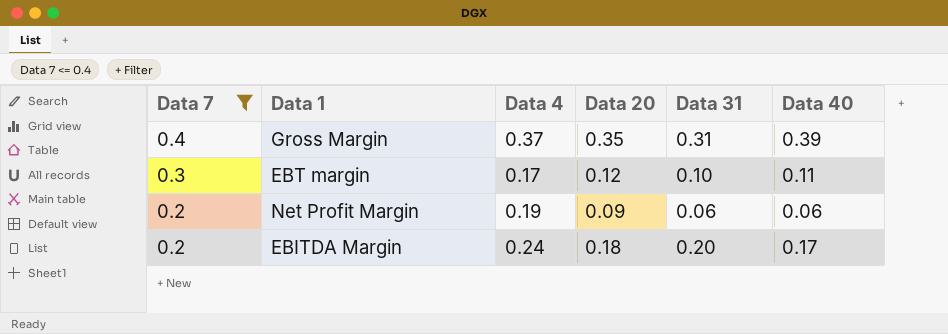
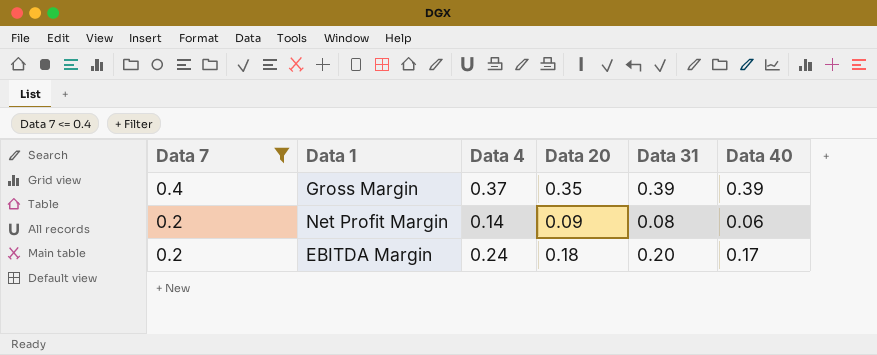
row EBT margin: 0.3 | 0.17 | 0.12 | 0.10 | 0.11 -> none
Gross Margin | Data 31: 0.31 -> 0.39
Net Profit Margin | Data 4: 0.19 -> 0.14
Net Profit Margin | Data 31: 0.06 -> 0.08

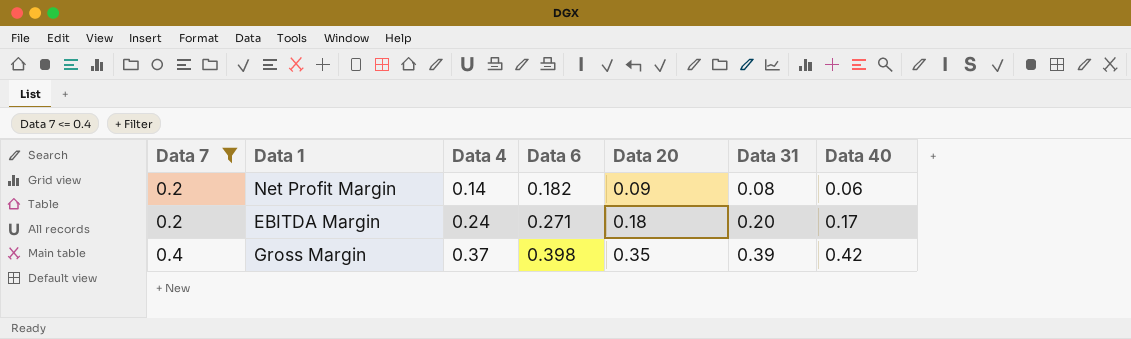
row order: Data 7 descending -> Data 7 ascending
column Data 6 | position: none -> 4
Gross Margin | Data 40: 0.39 -> 0.42

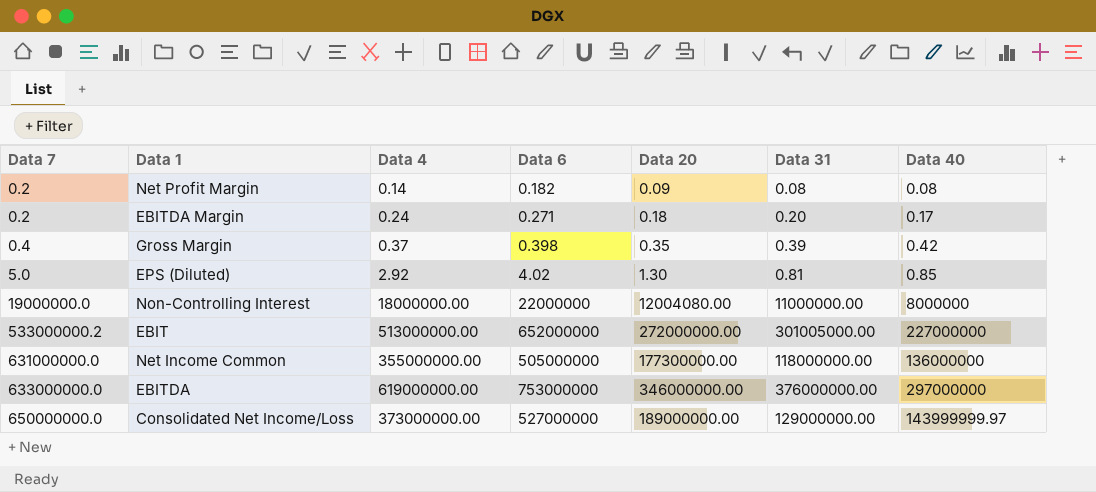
filter: Data 7 <= 0.4 -> none
Net Profit Margin | Data 40: 0.06 -> 0.08

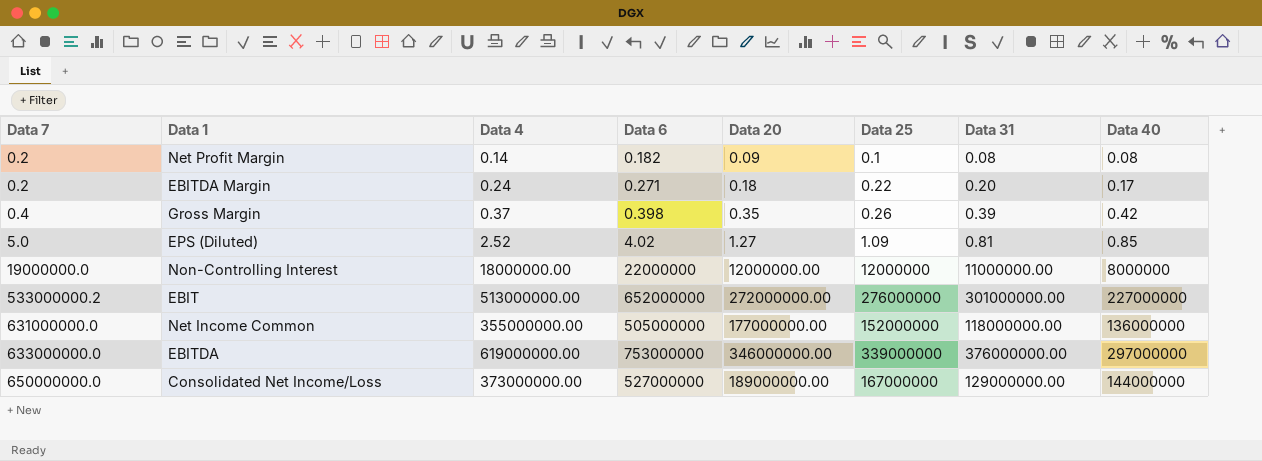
column Data 25 | position: none -> 6
EPS (Diluted) | Data 4: 2.92 -> 2.52
EPS (Diluted) | Data 20: 1.30 -> 1.27
Non-Controlling Interest | Data 20: 12004080.00 -> 12000000.00
EBIT | Data 31: 301005000.00 -> 301000000.00
Net Income Common | Data 20: 177300000.00 -> 177000000.00
Consolidated Net Income/Loss | Data 40: 143999999.97 -> 144000000

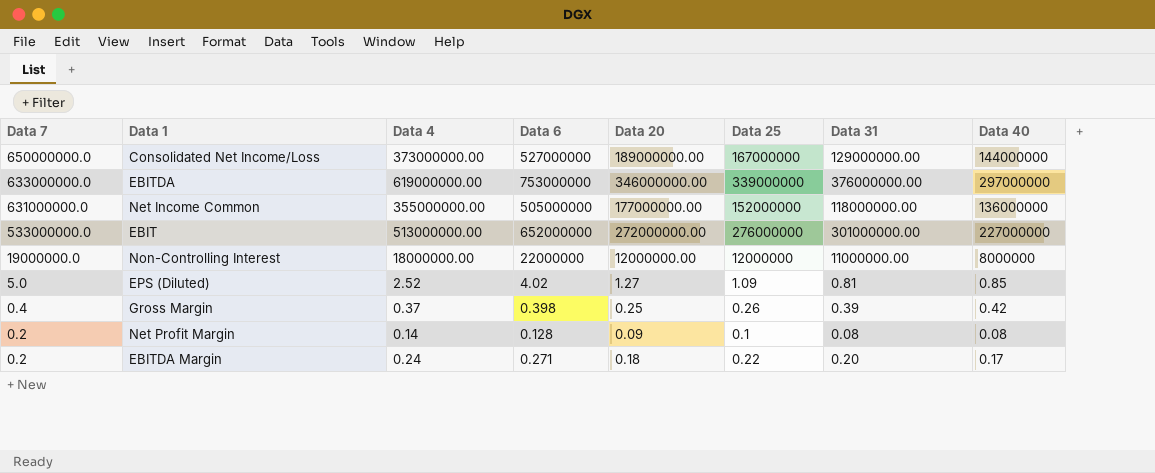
row order: Data 7 ascending -> Data 7 descending
EBIT | Data 7: 533000000.2 -> 533000000.0
Gross Margin | Data 20: 0.35 -> 0.25
Net Profit Margin | Data 6: 0.182 -> 0.128

